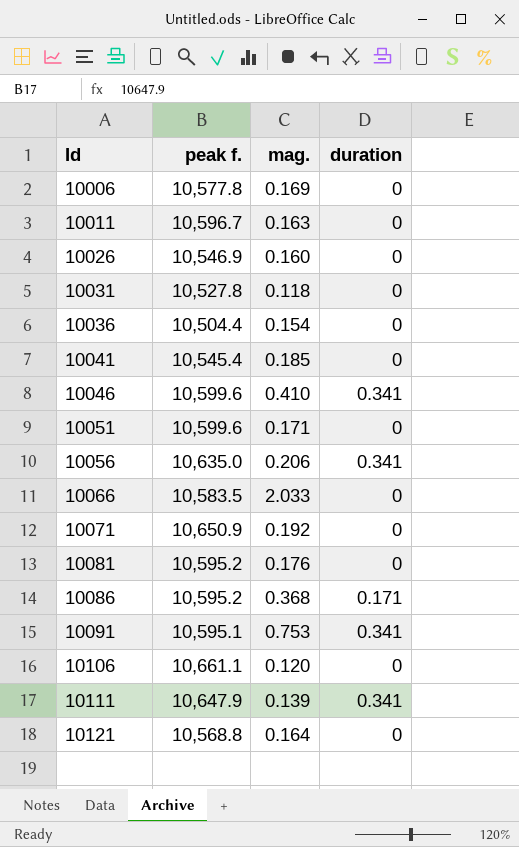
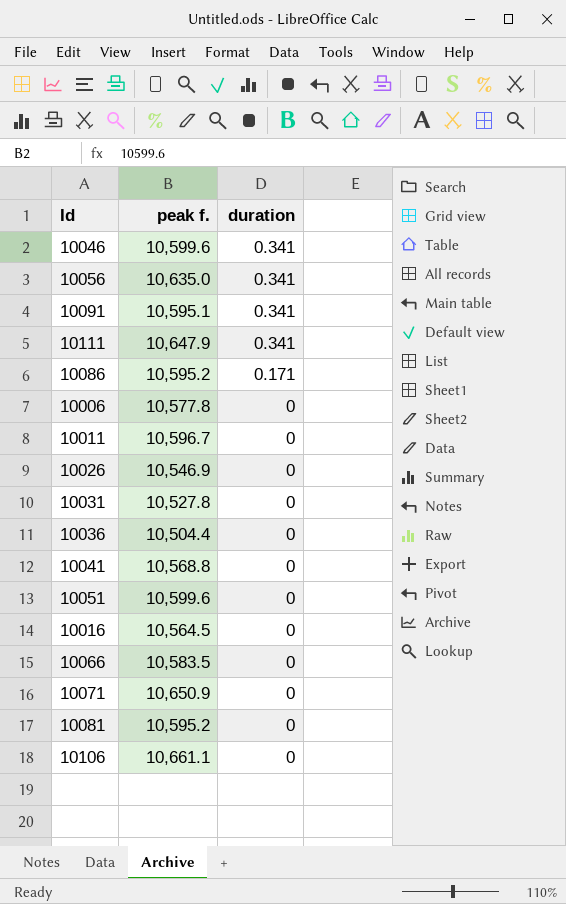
row order: Id ascending -> duration descending
column mag. | position: 3 -> none
row 10121: 10,568.8 | 0.164 | 0 -> none
10041 | peak f.: 10,545.4 -> 10,568.8
row 10016: none -> 10,564.5 | 0

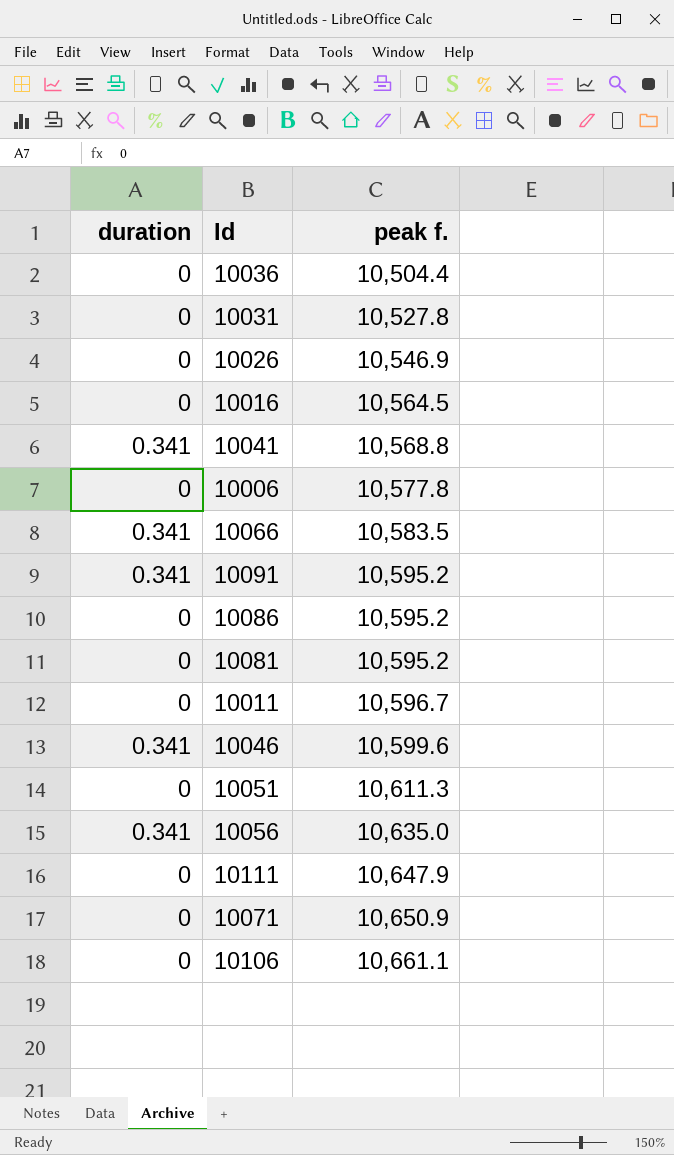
row order: duration descending -> peak f. ascending
column duration | position: 3 -> 1
10041 | duration: 0 -> 0.341
10066 | duration: 0 -> 0.341
10091 | peak f.: 10,595.1 -> 10,595.2
10086 | duration: 0.171 -> 0
10051 | peak f.: 10,599.6 -> 10,611.3
10111 | duration: 0.341 -> 0

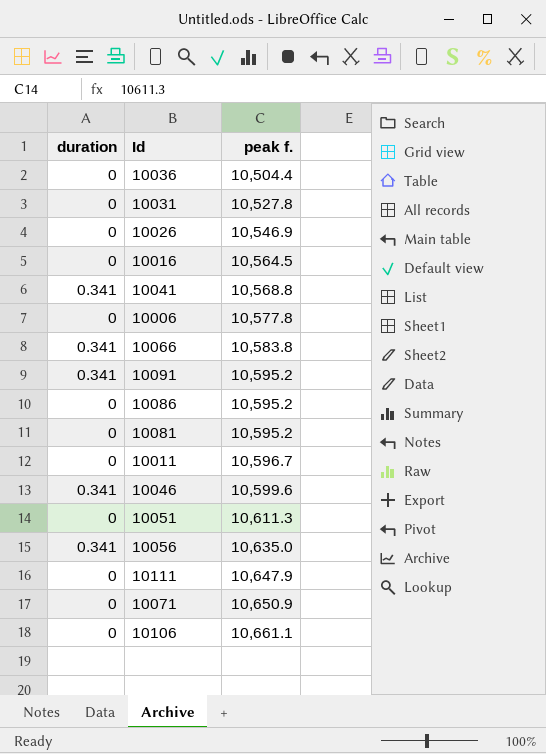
10066 | peak f.: 10,583.5 -> 10,583.8

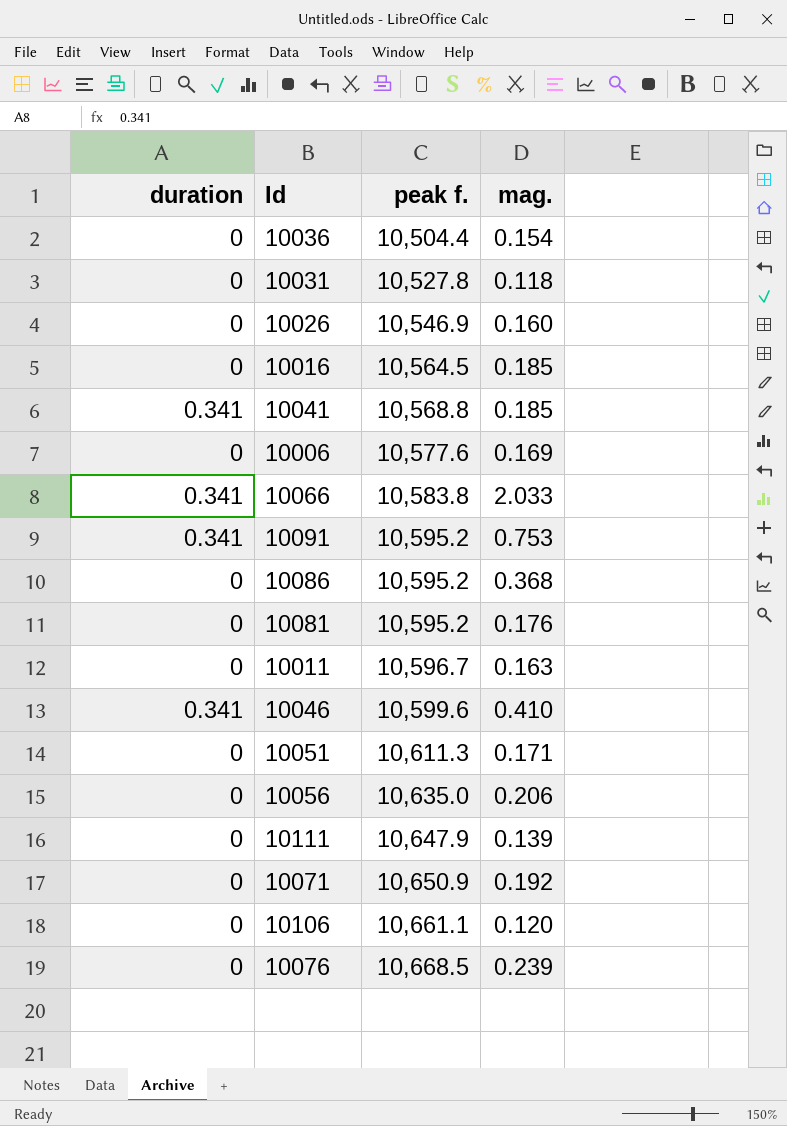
column mag. | position: none -> 4
10006 | peak f.: 10,577.8 -> 10,577.6
10056 | duration: 0.341 -> 0
row 10076: none -> 0 | 10,668.5 | 0.239

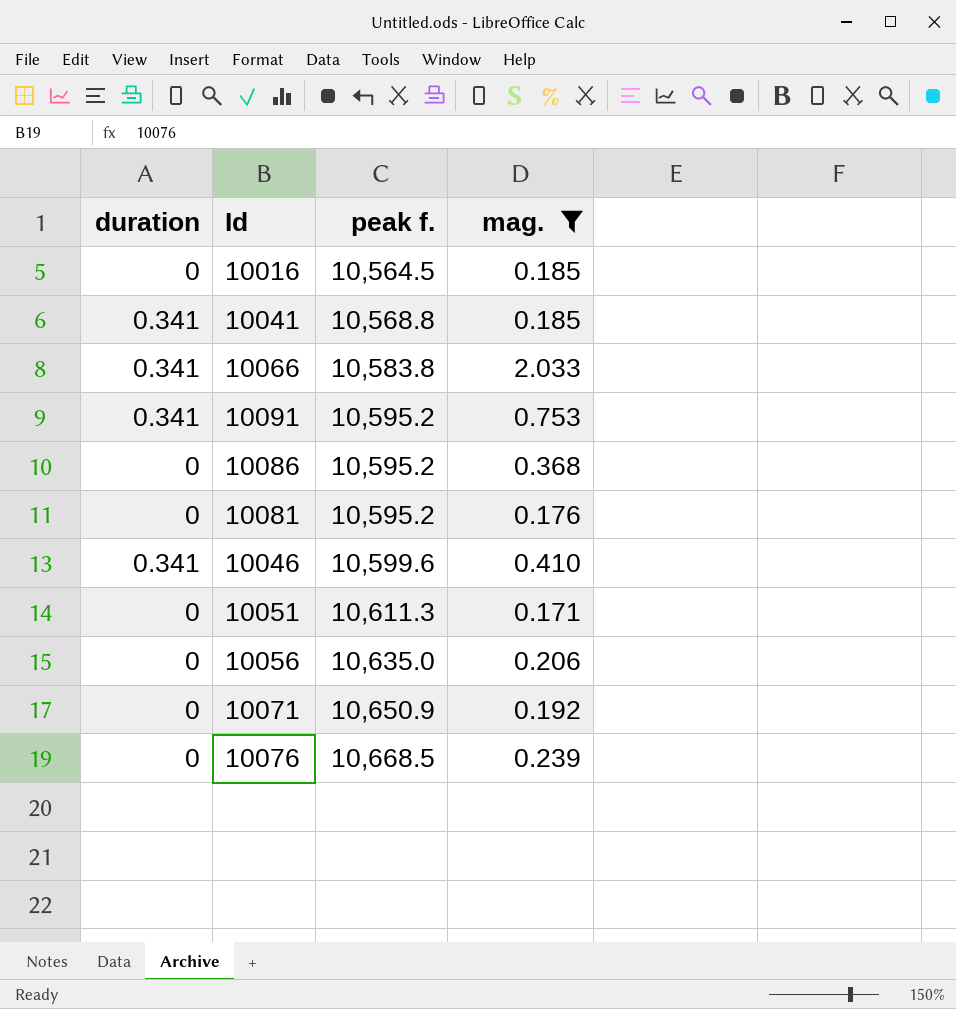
filter: none -> mag. >= 0.171

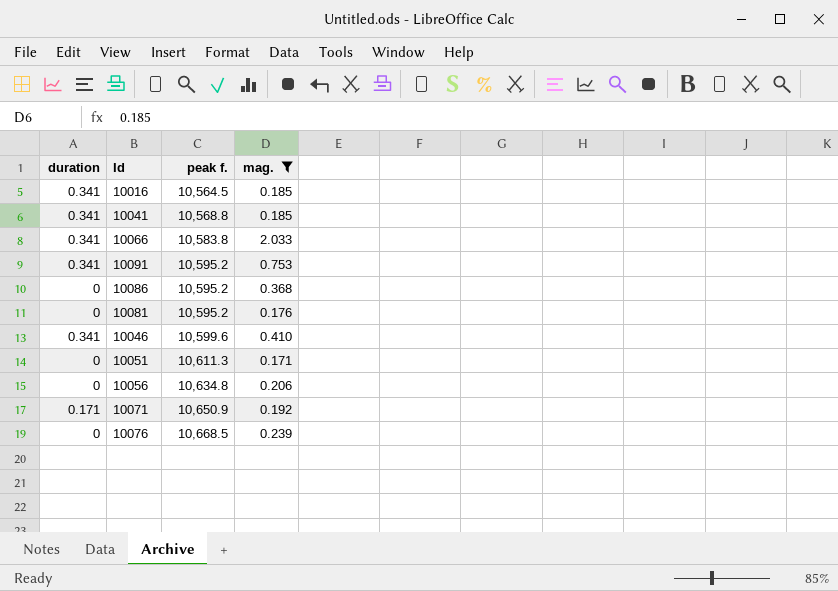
10016 | duration: 0 -> 0.341
10056 | peak f.: 10,635.0 -> 10,634.8
10071 | duration: 0 -> 0.171

